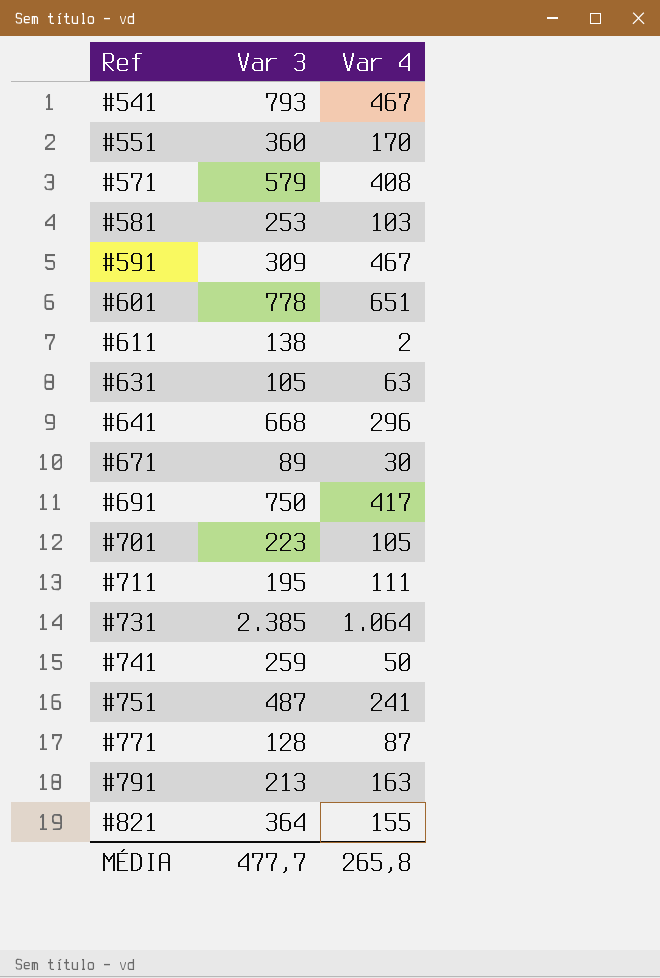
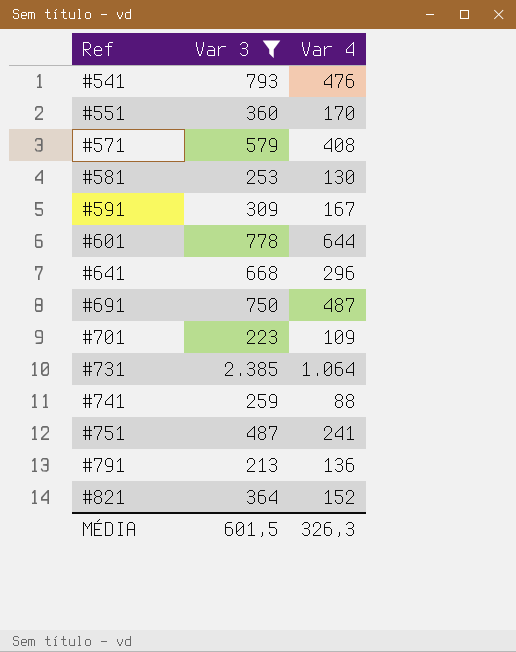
filter: none -> Var 3 >= 213
#541 | Var 4: 467 -> 476
#581 | Var 4: 103 -> 130
#591 | Var 4: 467 -> 167
#601 | Var 4: 651 -> 644
#691 | Var 4: 417 -> 487
#701 | Var 4: 105 -> 109
#741 | Var 4: 50 -> 88
#791 | Var 4: 163 -> 136
#821 | Var 4: 155 -> 152
MÉDIA | Var 3: 477,7 -> 601,5
MÉDIA | Var 4: 265,8 -> 326,3

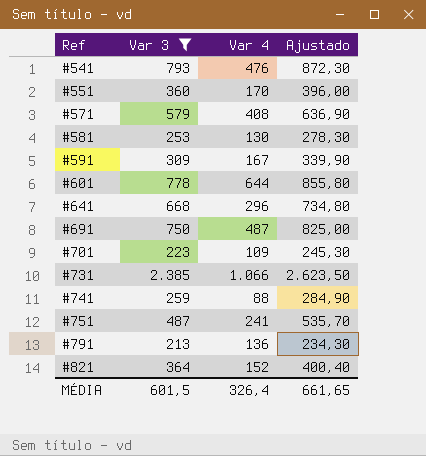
column Ajustado | formula: none -> [Var 3] * 1,1
#731 | Var 4: 1.064 -> 1.066
MÉDIA | Var 4: 326,3 -> 326,4

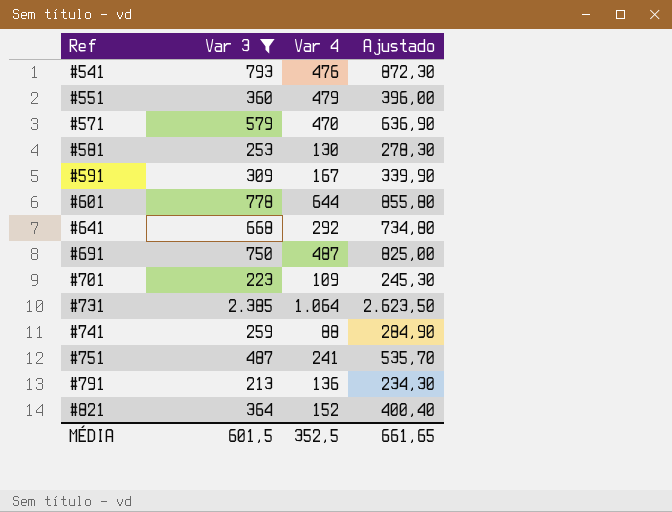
#551 | Var 4: 170 -> 479
#571 | Var 4: 408 -> 470
#641 | Var 4: 296 -> 292
#731 | Var 4: 1.066 -> 1.064
MÉDIA | Var 4: 326,4 -> 352,5

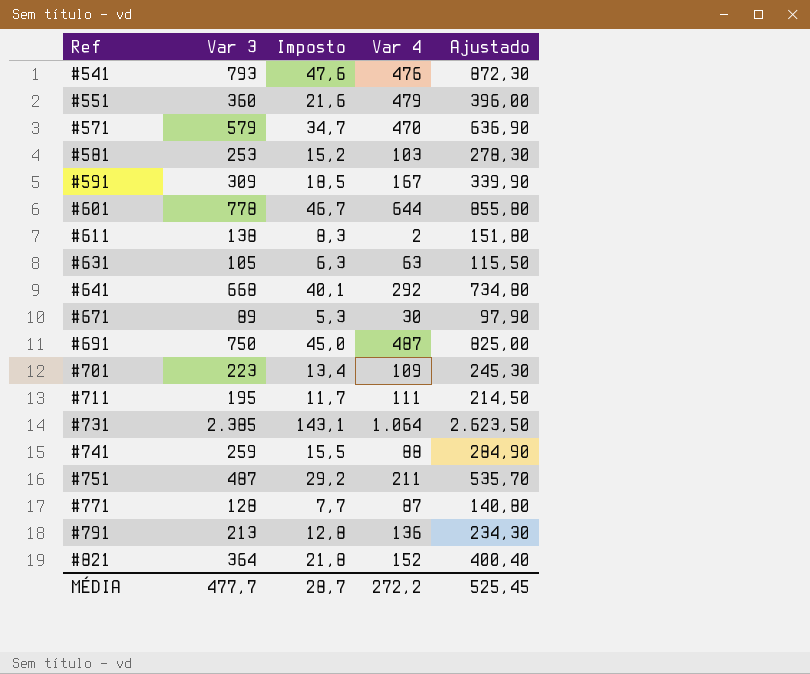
filter: Var 3 >= 213 -> none
column Imposto | formula: none -> [Var 3] * 0,06
#581 | Var 4: 130 -> 103
#751 | Var 4: 241 -> 211
MÉDIA | Var 3: 601,5 -> 477,7
MÉDIA | Var 4: 352,5 -> 272,2
MÉDIA | Ajustado: 661,65 -> 525,45

